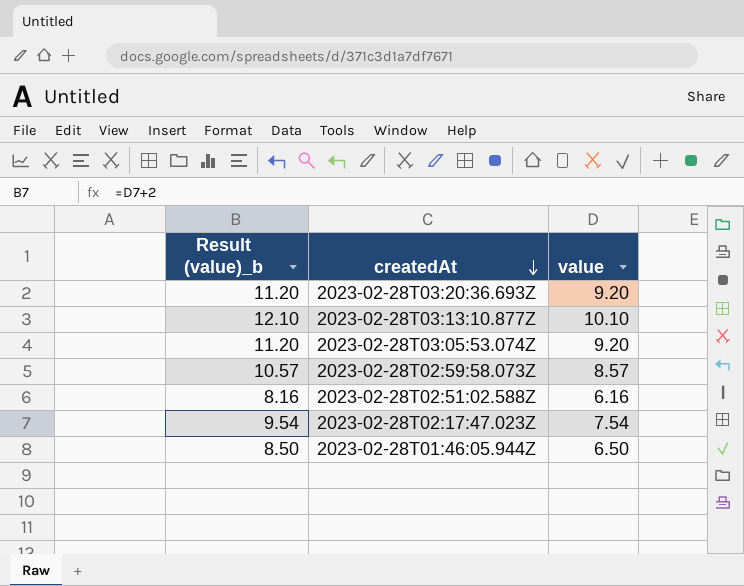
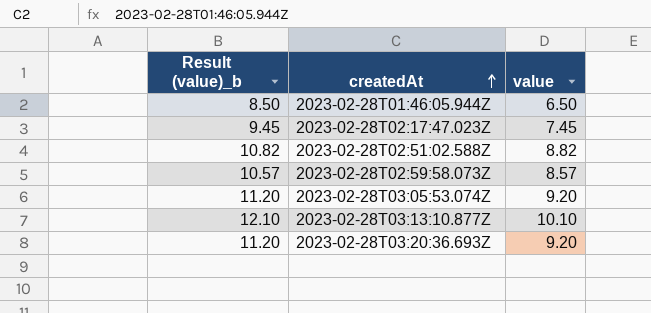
row order: createdAt descending -> createdAt ascending
2023-02-28T02:17:47.023Z | Result (value)_b: 9.54 -> 9.45
2023-02-28T02:17:47.023Z | value: 7.54 -> 7.45
2023-02-28T02:51:02.588Z | Result (value)_b: 8.16 -> 10.82
2023-02-28T02:51:02.588Z | value: 6.16 -> 8.82

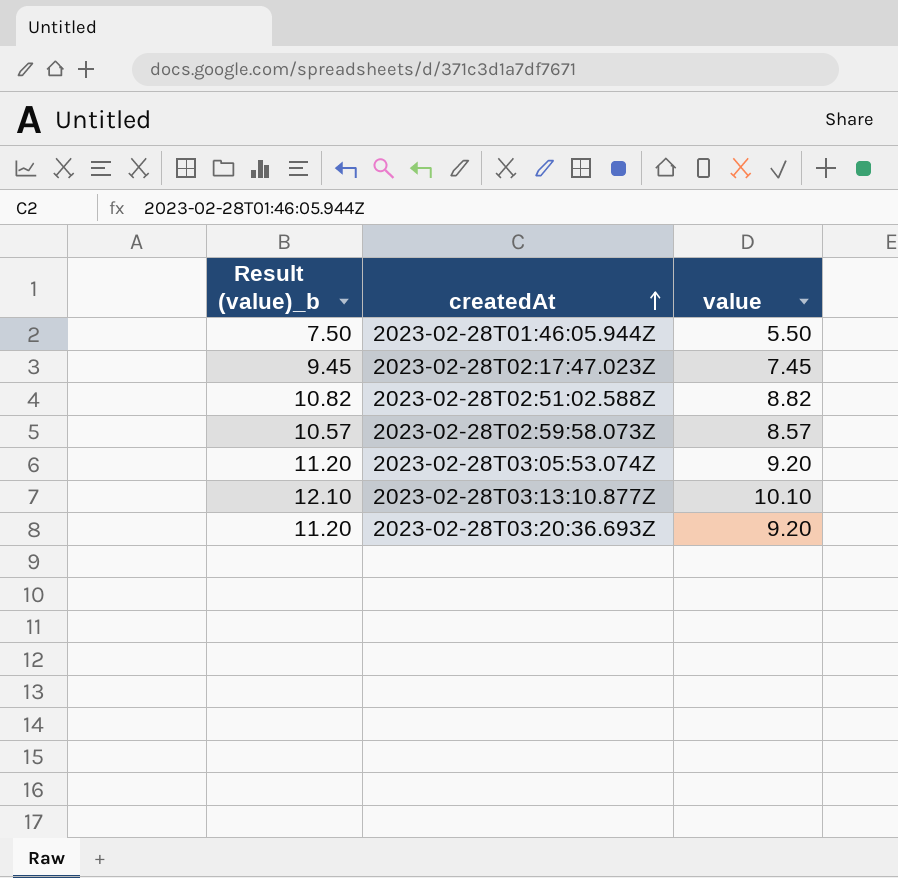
2023-02-28T01:46:05.944Z | Result (value)_b: 8.50 -> 7.50
2023-02-28T01:46:05.944Z | value: 6.50 -> 5.50

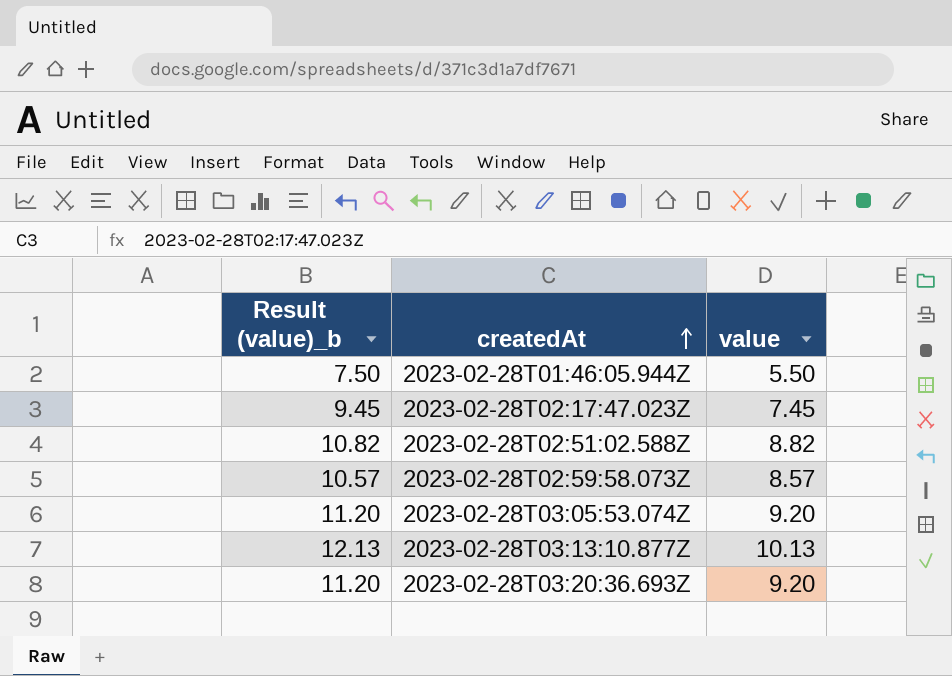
2023-02-28T03:13:10.877Z | Result (value)_b: 12.10 -> 12.13
2023-02-28T03:13:10.877Z | value: 10.10 -> 10.13

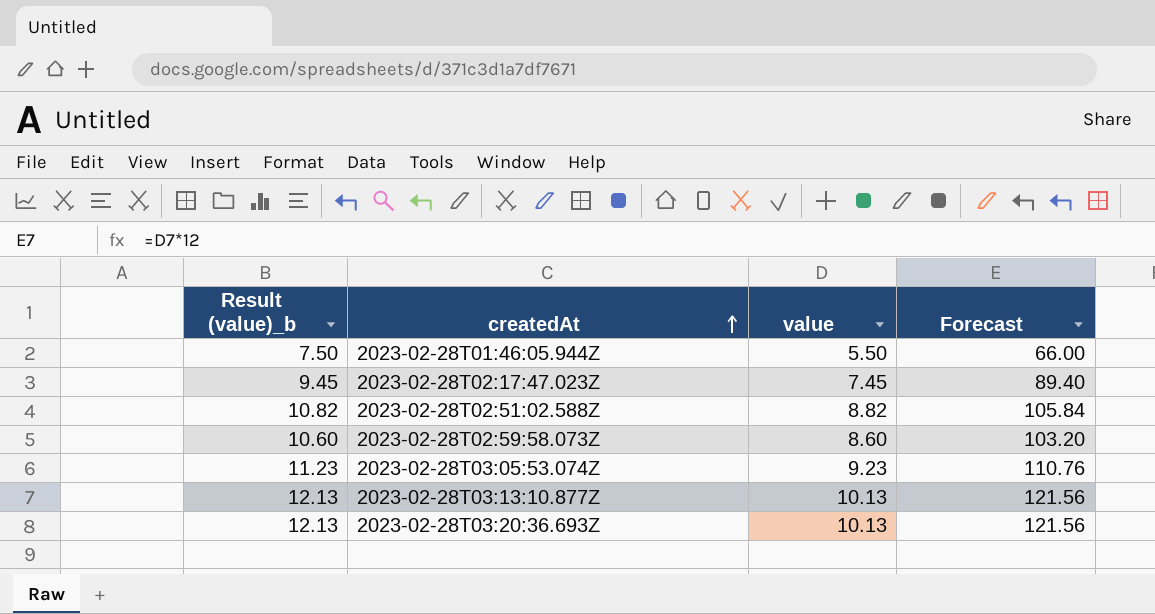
column Forecast | formula: none -> [value] * 12
2023-02-28T02:59:58.073Z | Result (value)_b: 10.57 -> 10.60
2023-02-28T02:59:58.073Z | value: 8.57 -> 8.60
2023-02-28T03:05:53.074Z | Result (value)_b: 11.20 -> 11.23
2023-02-28T03:05:53.074Z | value: 9.20 -> 9.23
2023-02-28T03:20:36.693Z | Result (value)_b: 11.20 -> 12.13
2023-02-28T03:20:36.693Z | value: 9.20 -> 10.13

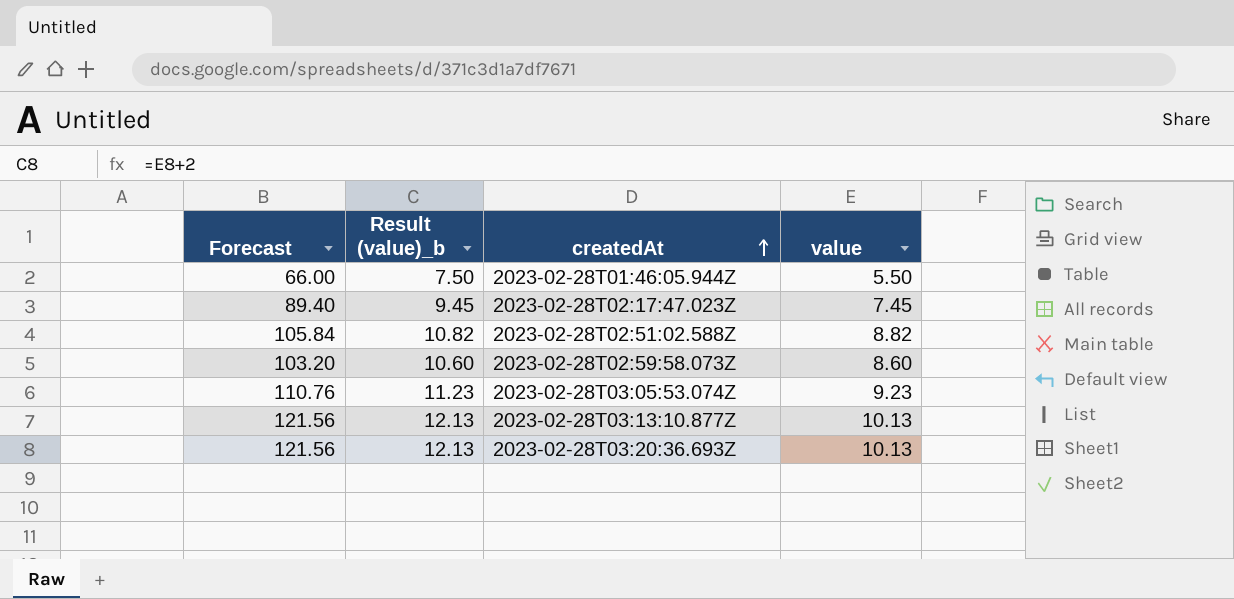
column Forecast | position: 4 -> 1

